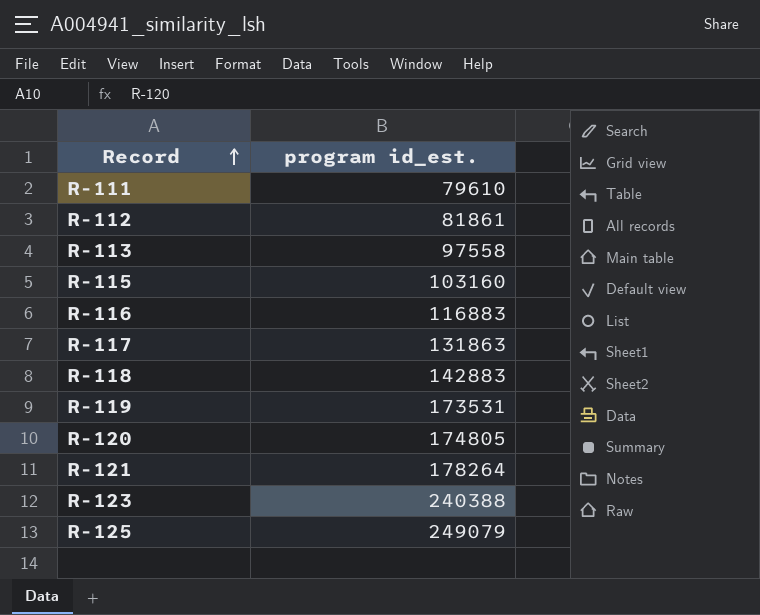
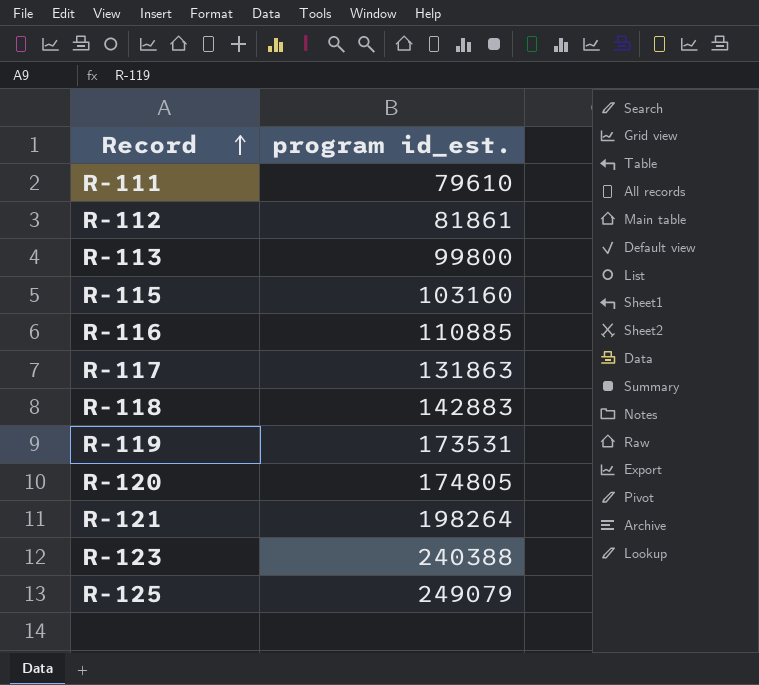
R-113 | program id_est.: 97558 -> 99800
R-116 | program id_est.: 116883 -> 110885
R-121 | program id_est.: 178264 -> 198264

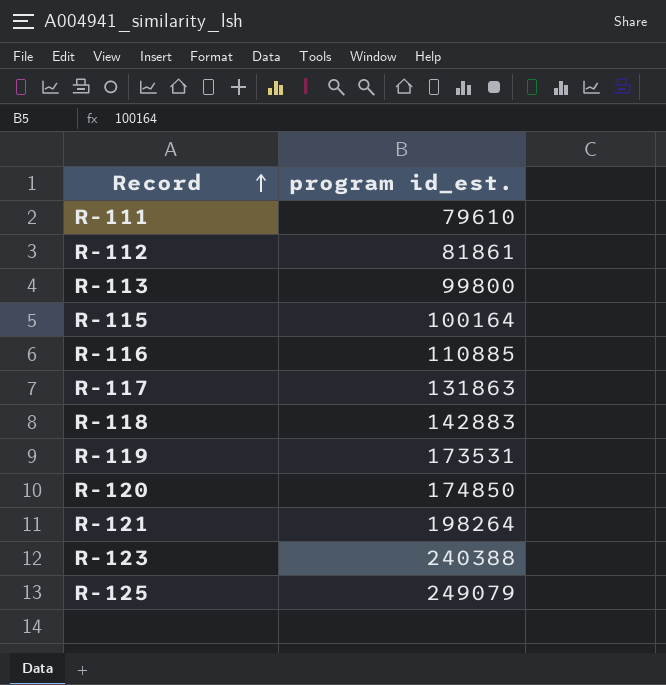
R-115 | program id_est.: 103160 -> 100164
R-120 | program id_est.: 174805 -> 174850

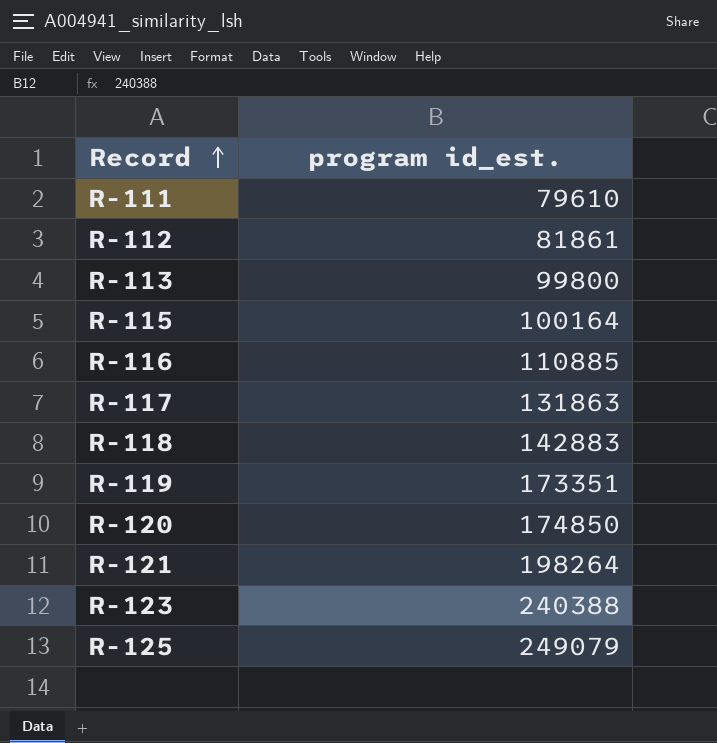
R-119 | program id_est.: 173531 -> 173351

